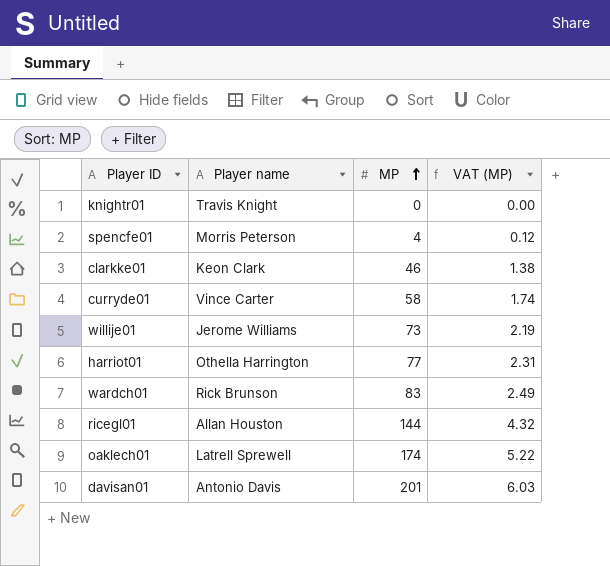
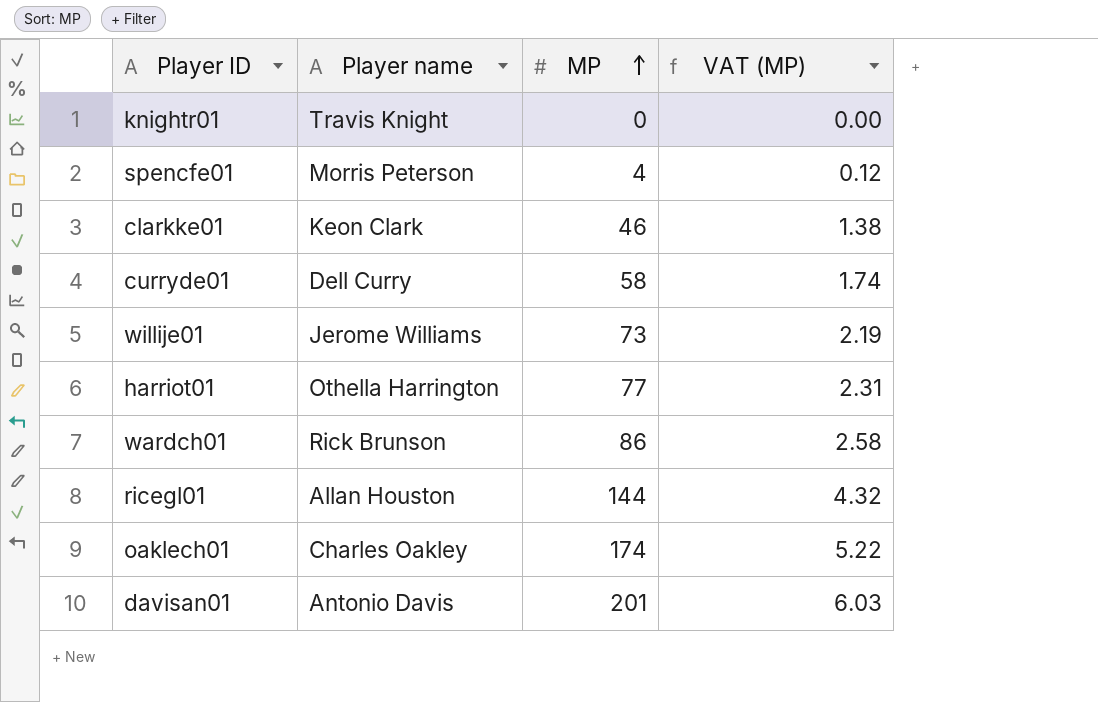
curryde01 | Player name: Vince Carter -> Dell Curry
wardch01 | MP: 83 -> 86
wardch01 | VAT (MP): 2.49 -> 2.58
oaklech01 | Player name: Latrell Sprewell -> Charles Oakley

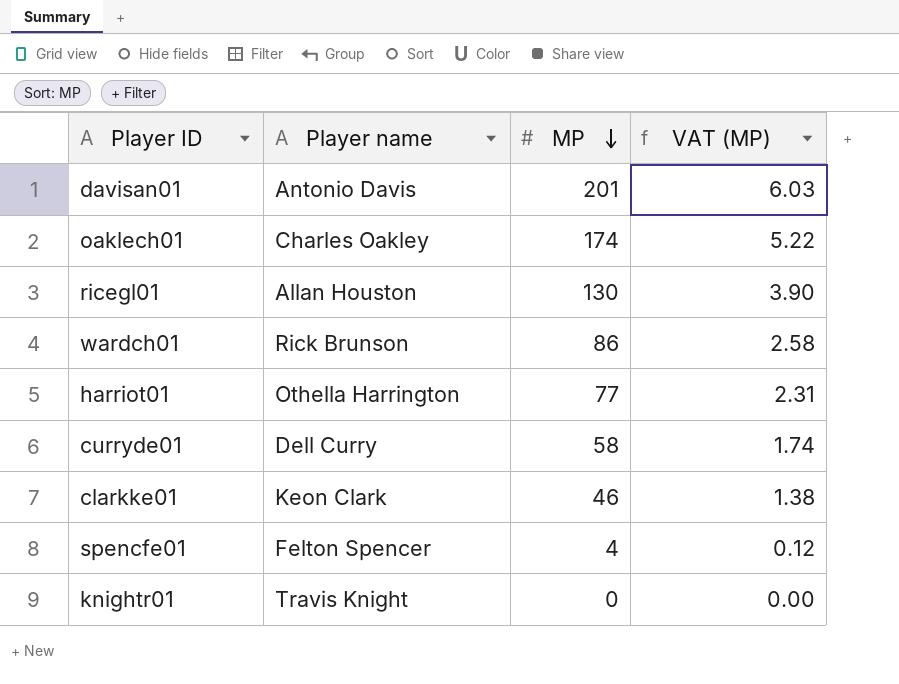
row order: MP ascending -> MP descending
row willije01: Jerome Williams | 73 | 2.19 -> none
ricegl01 | MP: 144 -> 130
ricegl01 | VAT (MP): 4.32 -> 3.90
spencfe01 | Player name: Morris Peterson -> Felton Spencer

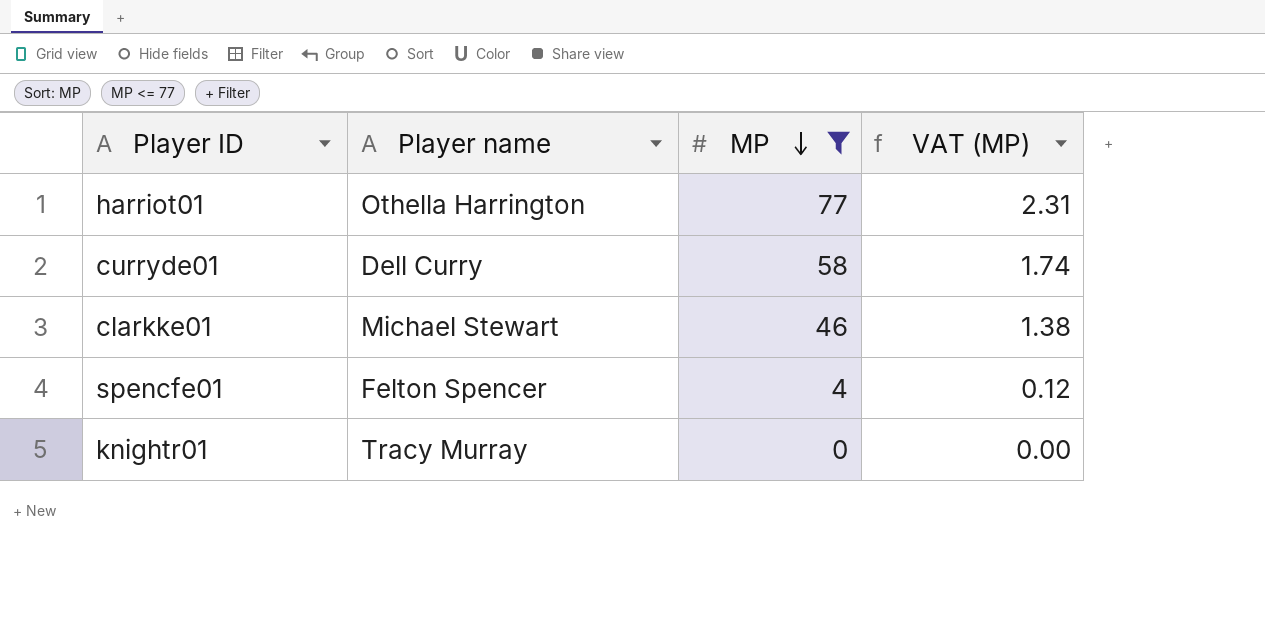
filter: none -> MP <= 77
clarkke01 | Player name: Keon Clark -> Michael Stewart
knightr01 | Player name: Travis Knight -> Tracy Murray

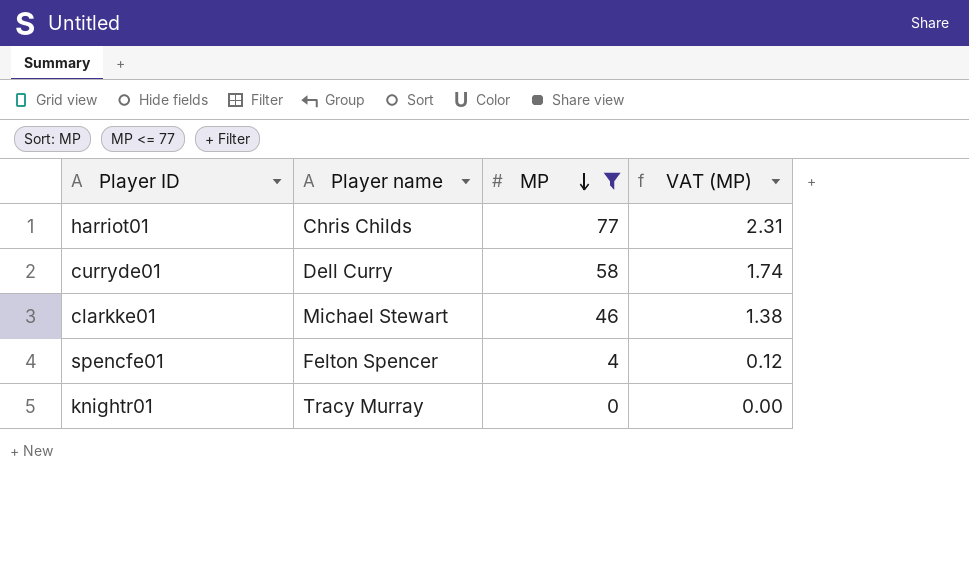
harriot01 | Player name: Othella Harrington -> Chris Childs

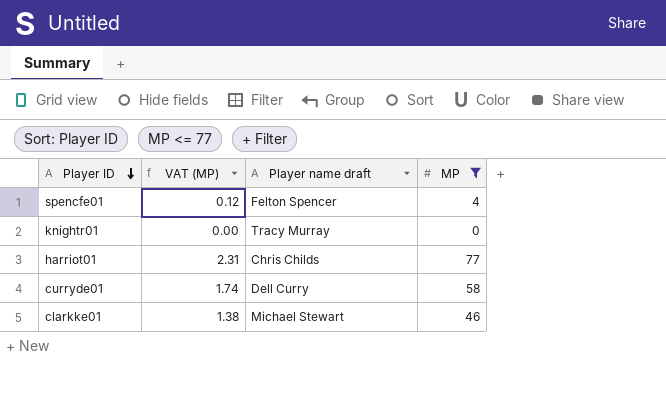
row order: MP descending -> Player ID descending
column VAT (MP) | position: 4 -> 2
column name: Player name -> Player name draft

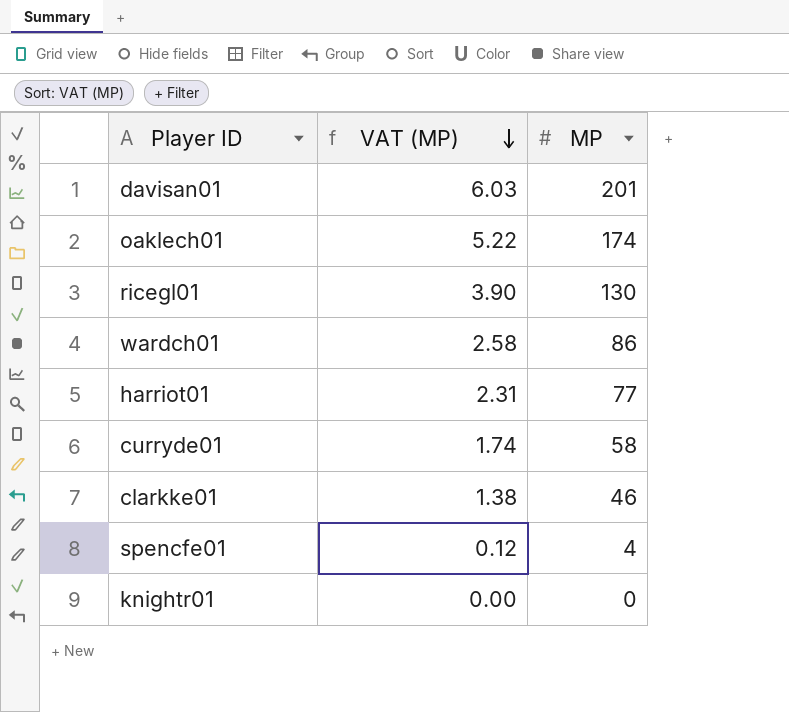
filter: MP <= 77 -> none
row order: Player ID descending -> VAT (MP) descending
column Player name draft | position: 3 -> none

